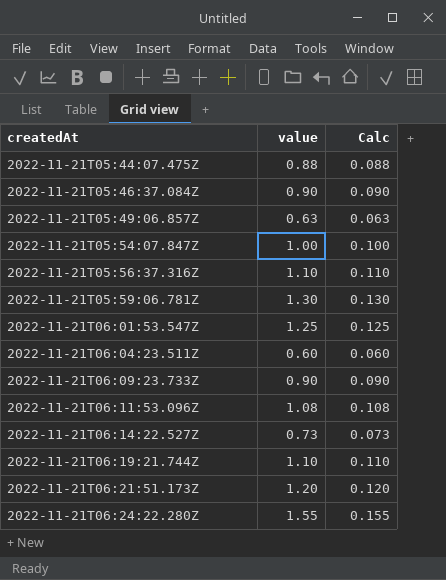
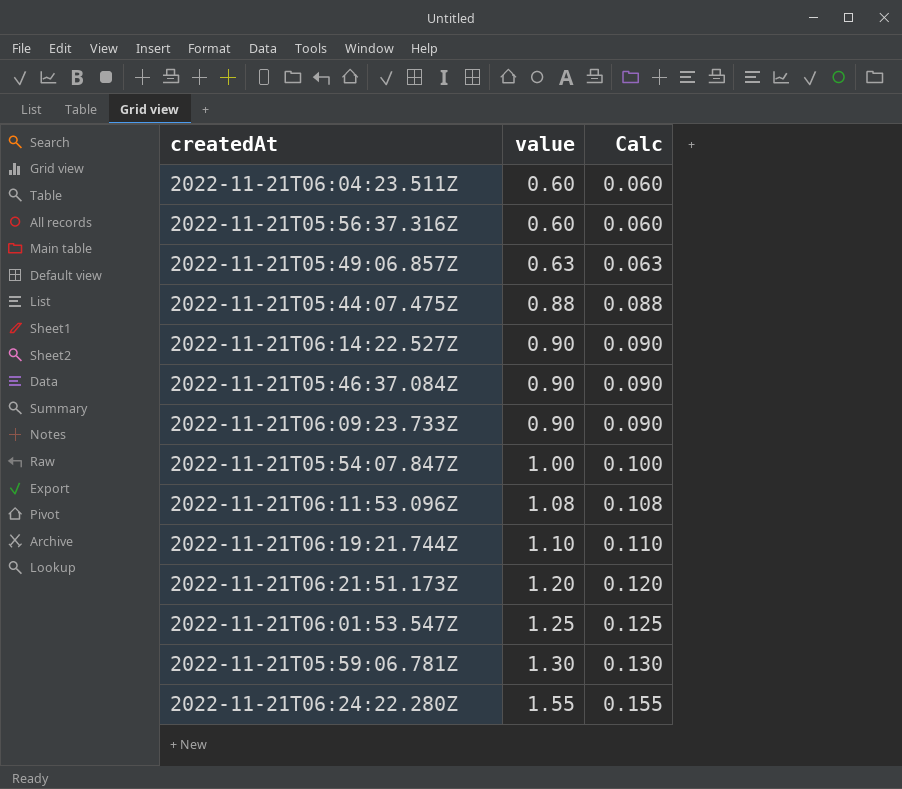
row order: createdAt ascending -> value ascending
2022-11-21T05:56:37.316Z | value: 1.10 -> 0.60
2022-11-21T05:56:37.316Z | Calc: 0.110 -> 0.060
2022-11-21T06:14:22.527Z | value: 0.73 -> 0.90
2022-11-21T06:14:22.527Z | Calc: 0.073 -> 0.090

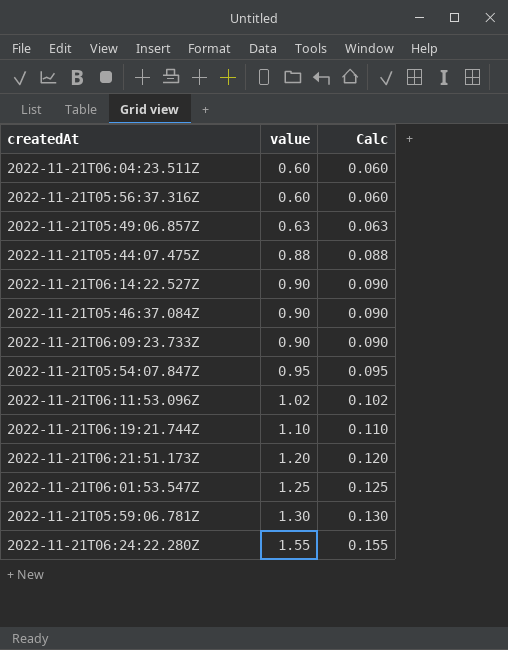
2022-11-21T05:54:07.847Z | value: 1.00 -> 0.95
2022-11-21T05:54:07.847Z | Calc: 0.100 -> 0.095
2022-11-21T06:11:53.096Z | value: 1.08 -> 1.02
2022-11-21T06:11:53.096Z | Calc: 0.108 -> 0.102

